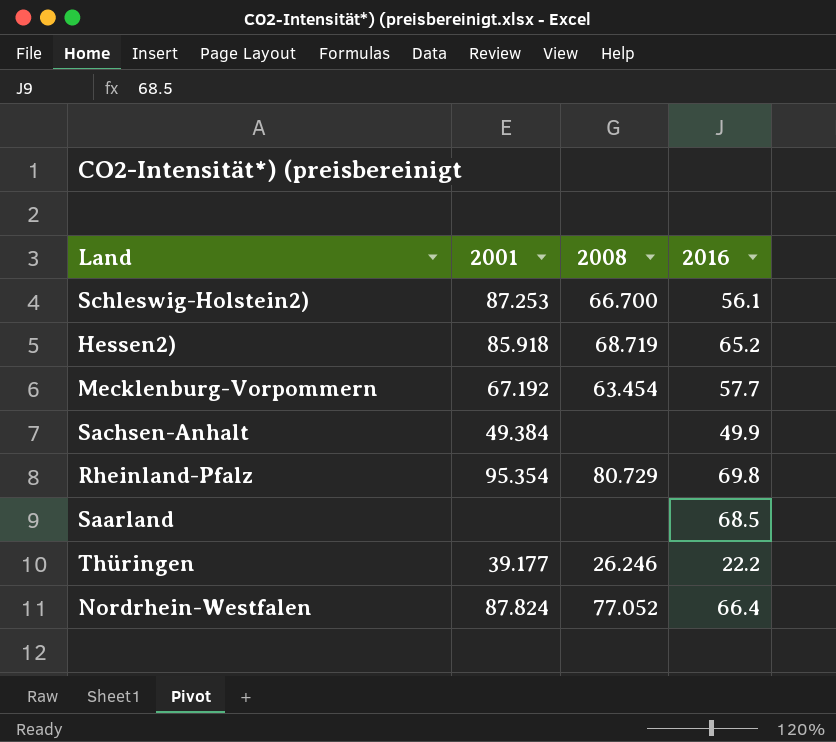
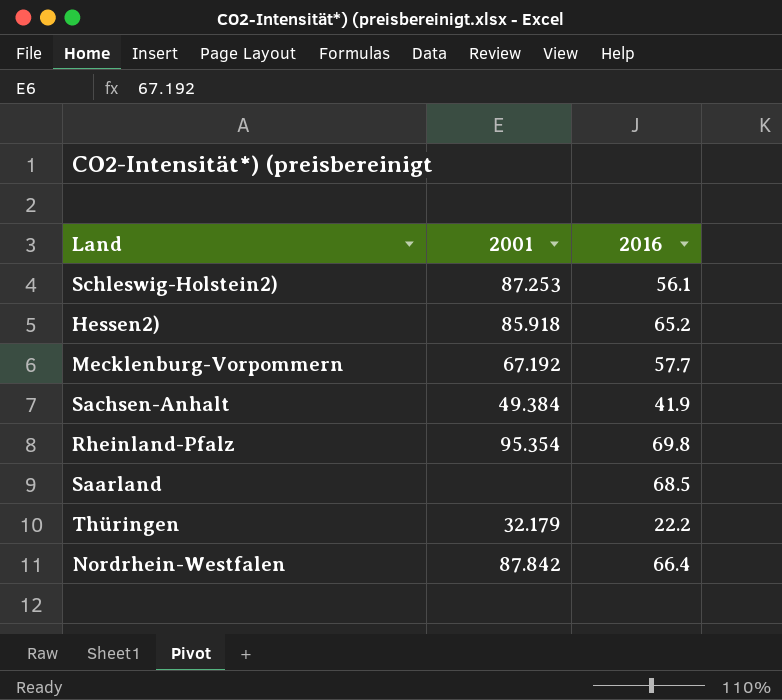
column 2008 | position: 3 -> none
Sachsen-Anhalt | 2016: 49.9 -> 41.9
Thüringen | 2001: 39.177 -> 32.179
Nordrhein-Westfalen | 2001: 87.824 -> 87.842

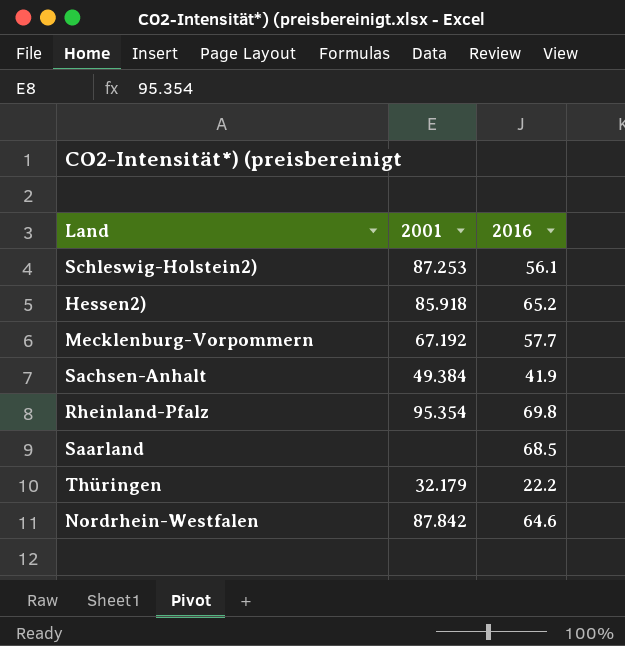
Nordrhein-Westfalen | 2016: 66.4 -> 64.6

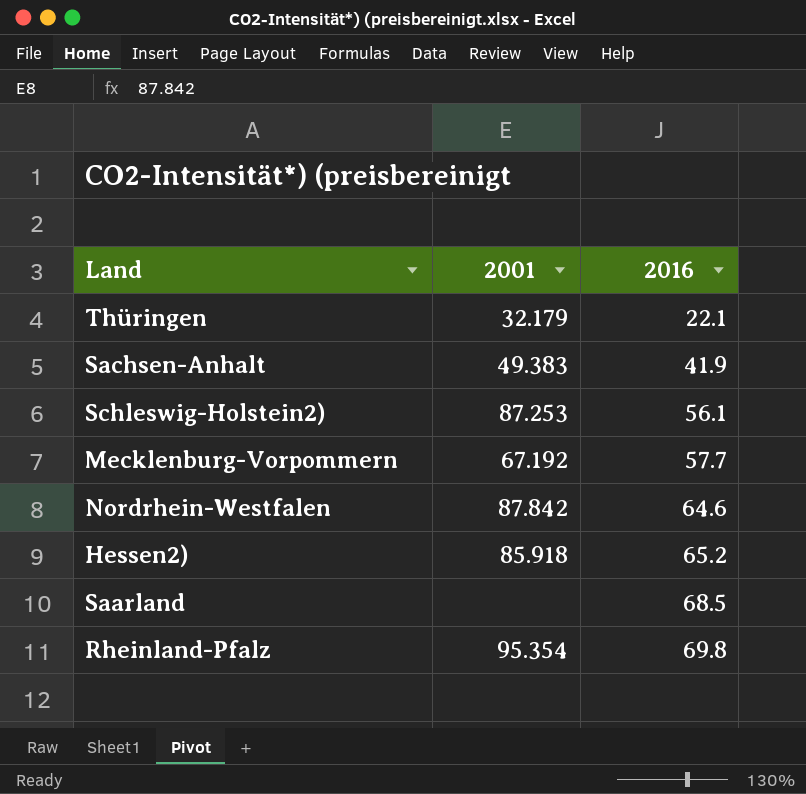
row order: none -> 2016 ascending
Thüringen | 2016: 22.2 -> 22.1
Sachsen-Anhalt | 2001: 49.384 -> 49.383

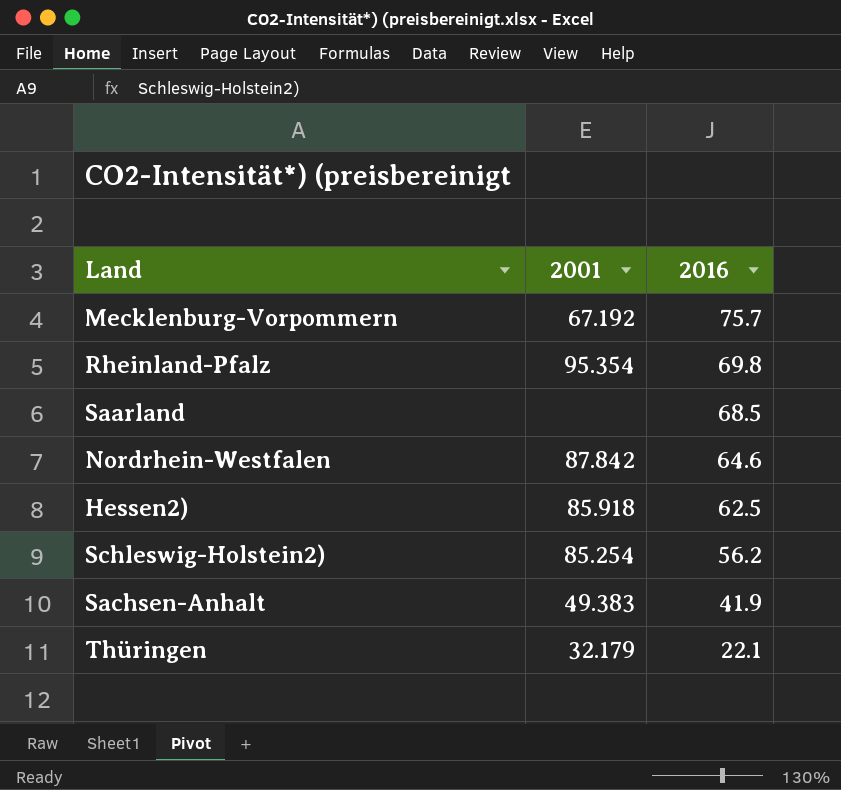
row order: 2016 ascending -> 2016 descending
Mecklenburg-Vorpommern | 2016: 57.7 -> 75.7
Hessen2) | 2016: 65.2 -> 62.5
Schleswig-Holstein2) | 2001: 87.253 -> 85.254
Schleswig-Holstein2) | 2016: 56.1 -> 56.2

